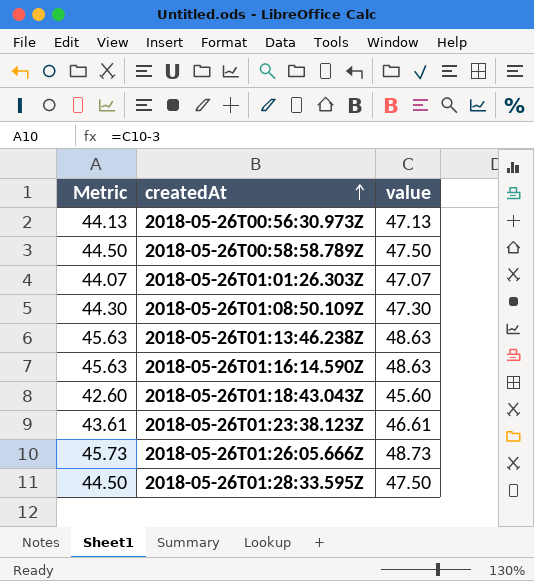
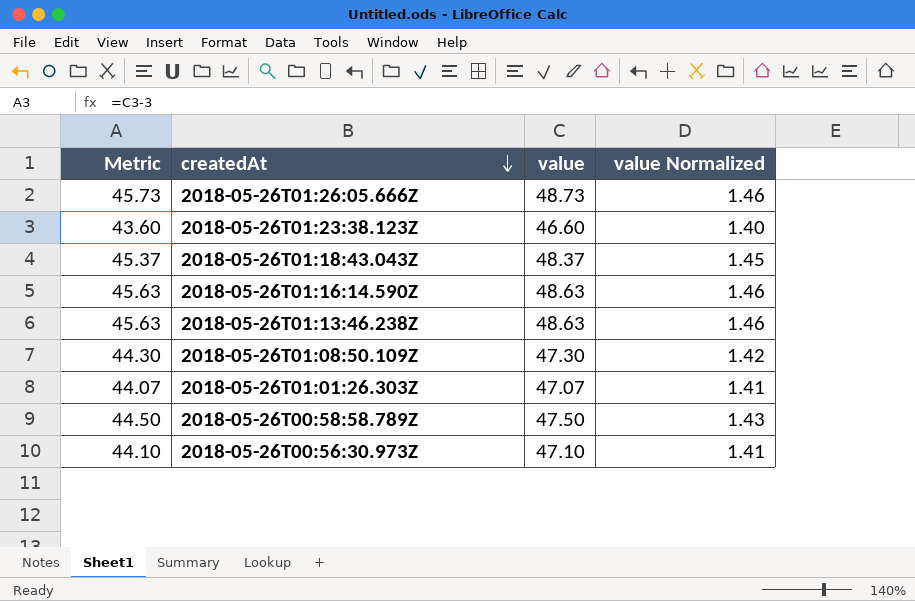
row order: createdAt ascending -> createdAt descending
column value Normalized | formula: none -> [value] * 0.03
row 2018-05-26T01:28:33.595Z: 44.50 | 47.50 -> none
2018-05-26T01:23:38.123Z | Metric: 43.61 -> 43.60
2018-05-26T01:23:38.123Z | value: 46.61 -> 46.60
2018-05-26T01:18:43.043Z | Metric: 42.60 -> 45.37
2018-05-26T01:18:43.043Z | value: 45.60 -> 48.37
2018-05-26T00:56:30.973Z | Metric: 44.13 -> 44.10
2018-05-26T00:56:30.973Z | value: 47.13 -> 47.10

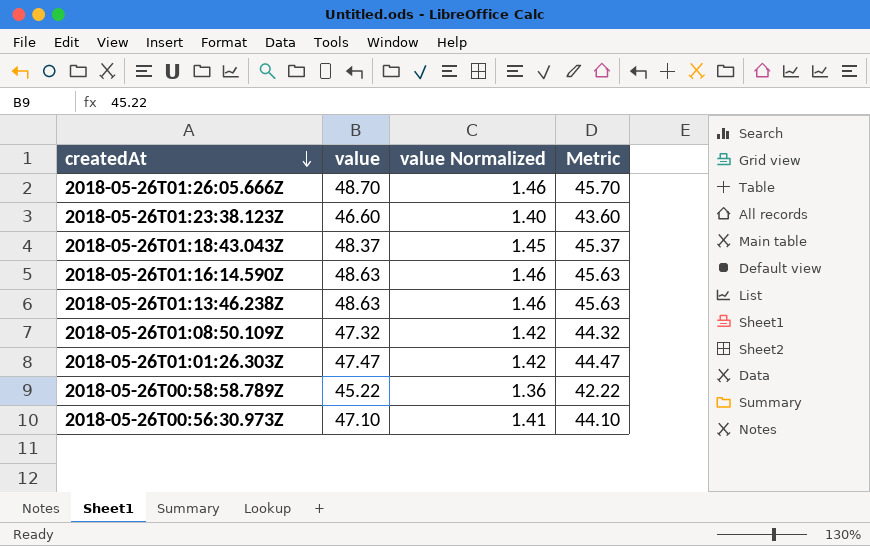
column Metric | position: 1 -> 4
2018-05-26T01:26:05.666Z | value: 48.73 -> 48.70
2018-05-26T01:26:05.666Z | Metric: 45.73 -> 45.70
2018-05-26T01:08:50.109Z | value: 47.30 -> 47.32
2018-05-26T01:08:50.109Z | Metric: 44.30 -> 44.32
2018-05-26T01:01:26.303Z | value: 47.07 -> 47.47
2018-05-26T01:01:26.303Z | value Normalized: 1.41 -> 1.42
2018-05-26T01:01:26.303Z | Metric: 44.07 -> 44.47
2018-05-26T00:58:58.789Z | value: 47.50 -> 45.22
2018-05-26T00:58:58.789Z | value Normalized: 1.43 -> 1.36
2018-05-26T00:58:58.789Z | Metric: 44.50 -> 42.22

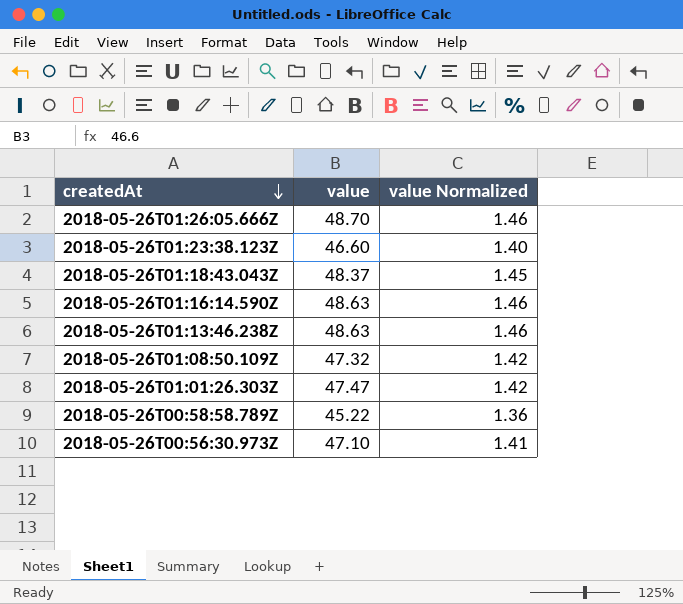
column Metric | formula: [value] - 3 -> none

